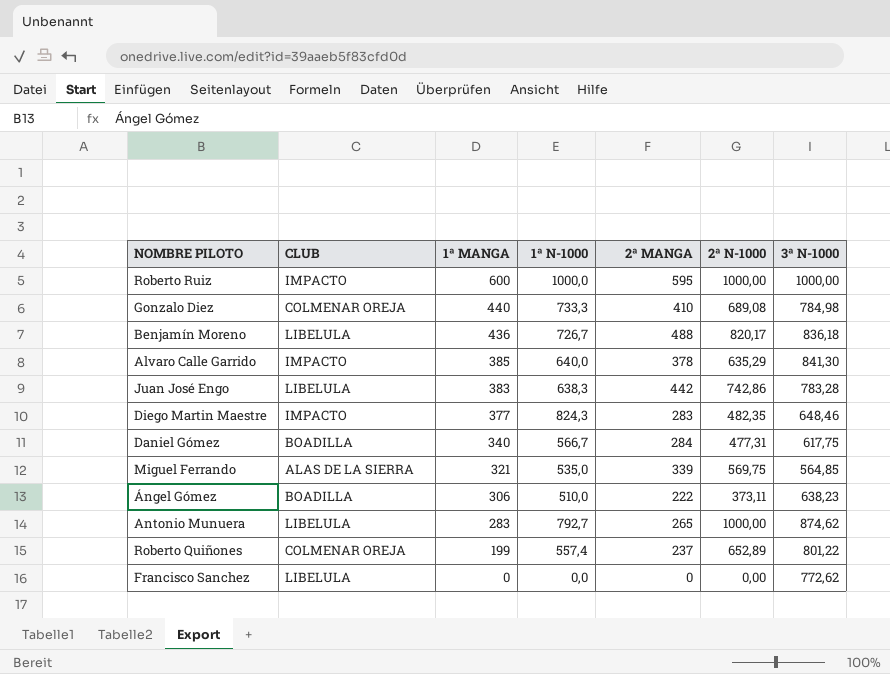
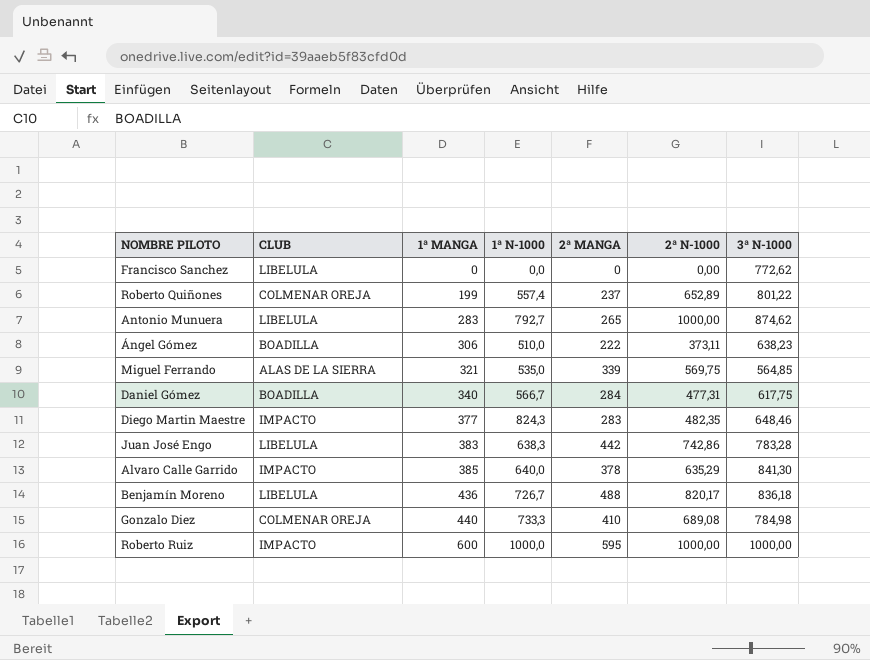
row order: 1ª MANGA descending -> 1ª MANGA ascending

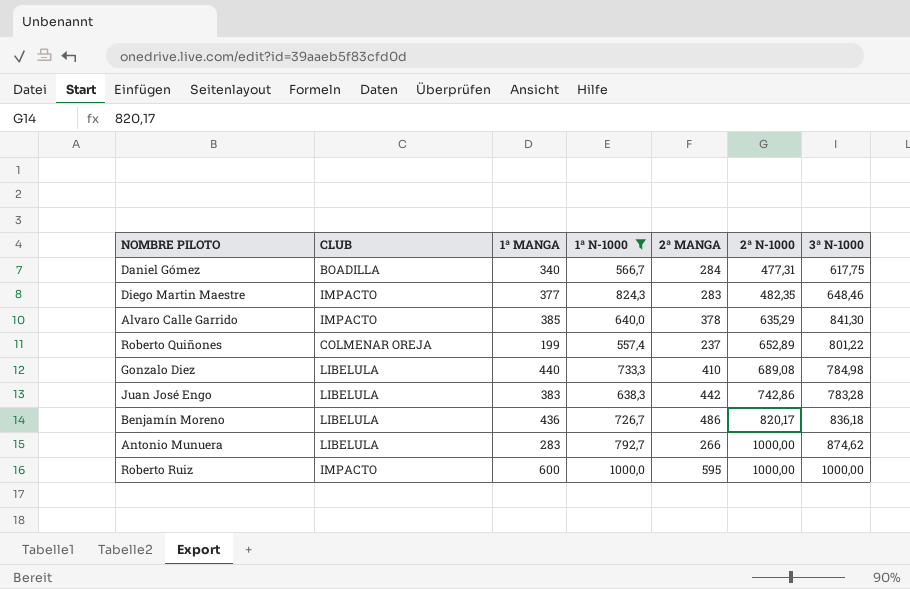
filter: none -> 1ª N-1000 >= 557,4
row order: 1ª MANGA ascending -> 2ª N-1000 ascending
Gonzalo Diez | CLUB: COLMENAR OREJA -> LIBELULA
Benjamín Moreno | 2ª MANGA: 488 -> 486
Antonio Munuera | 2ª MANGA: 265 -> 266

